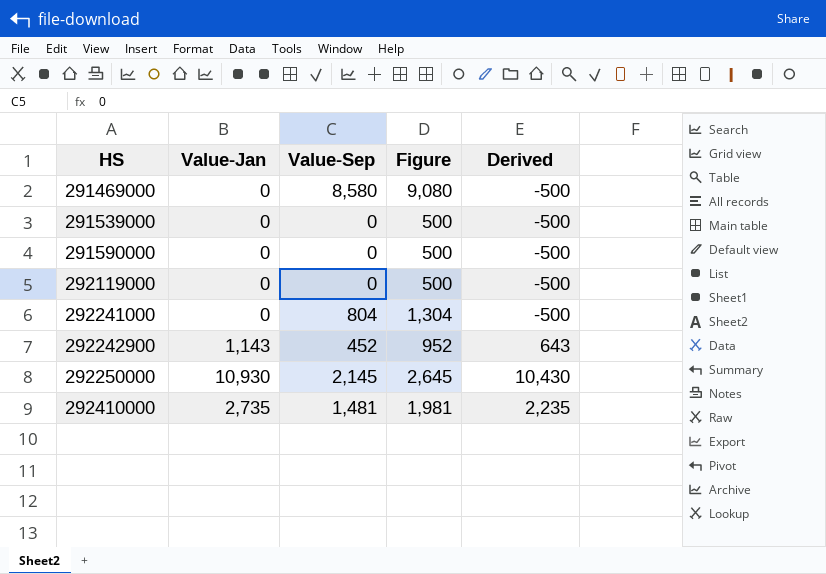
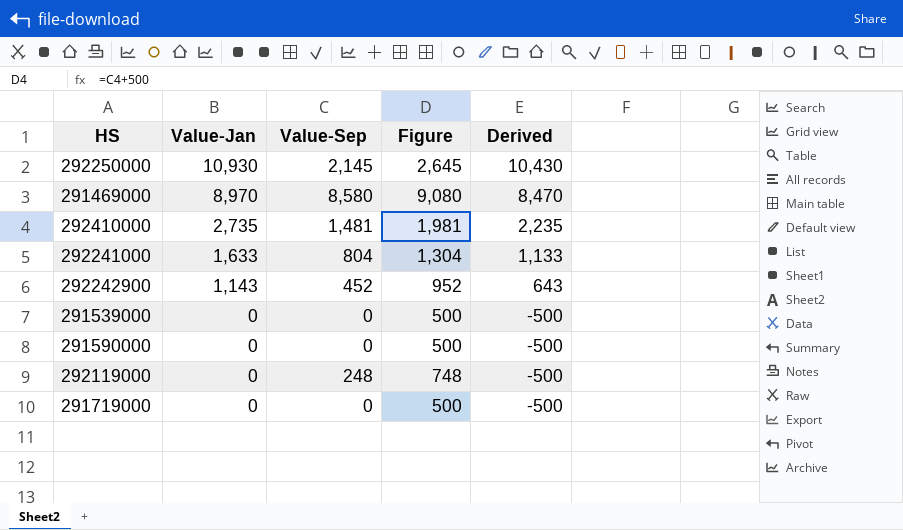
row order: HS ascending -> Value-Jan descending
291469000 | Value-Jan: 0 -> 8,970
291469000 | Derived: -500 -> 8,470
292241000 | Value-Jan: 0 -> 1,633
292241000 | Derived: -500 -> 1,133
292119000 | Value-Sep: 0 -> 248
292119000 | Figure: 500 -> 748
row 291719000: none -> 0 | 0 | 500 | -500

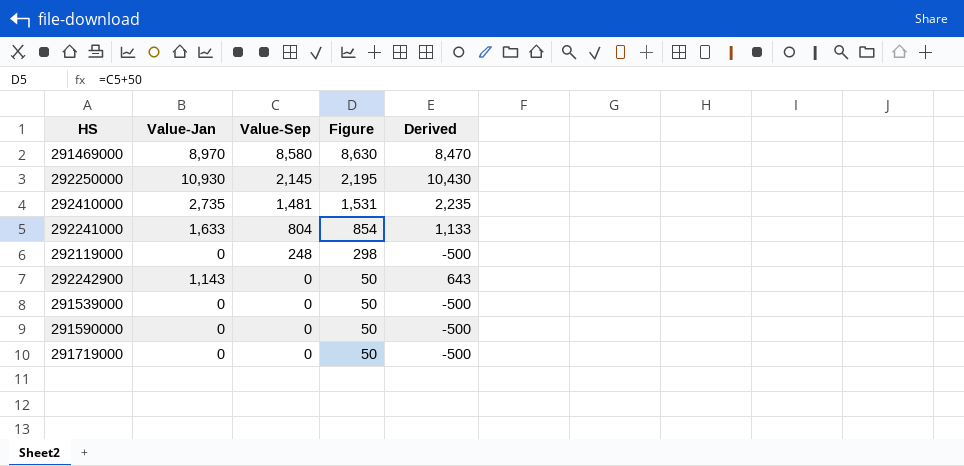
row order: Value-Jan descending -> Value-Sep descending
column Figure | formula: [Value-Sep] + 500 -> [Value-Sep] + 50
292242900 | Value-Sep: 452 -> 0

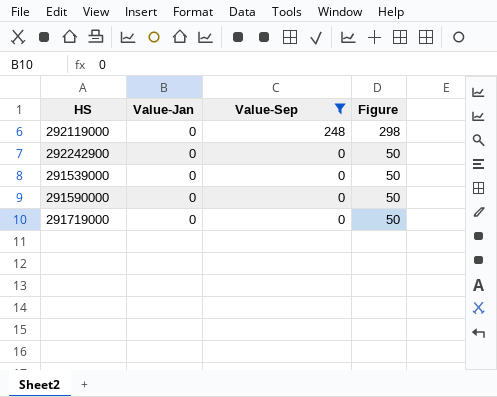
filter: none -> Value-Sep <= 248
column Derived | formula: [Value-Jan] - 500 -> none
292242900 | Value-Jan: 1,143 -> 0

